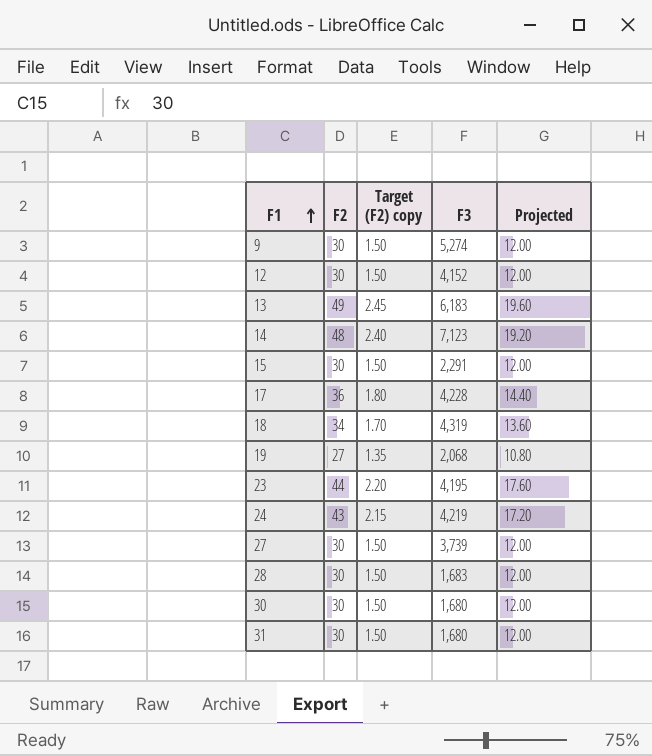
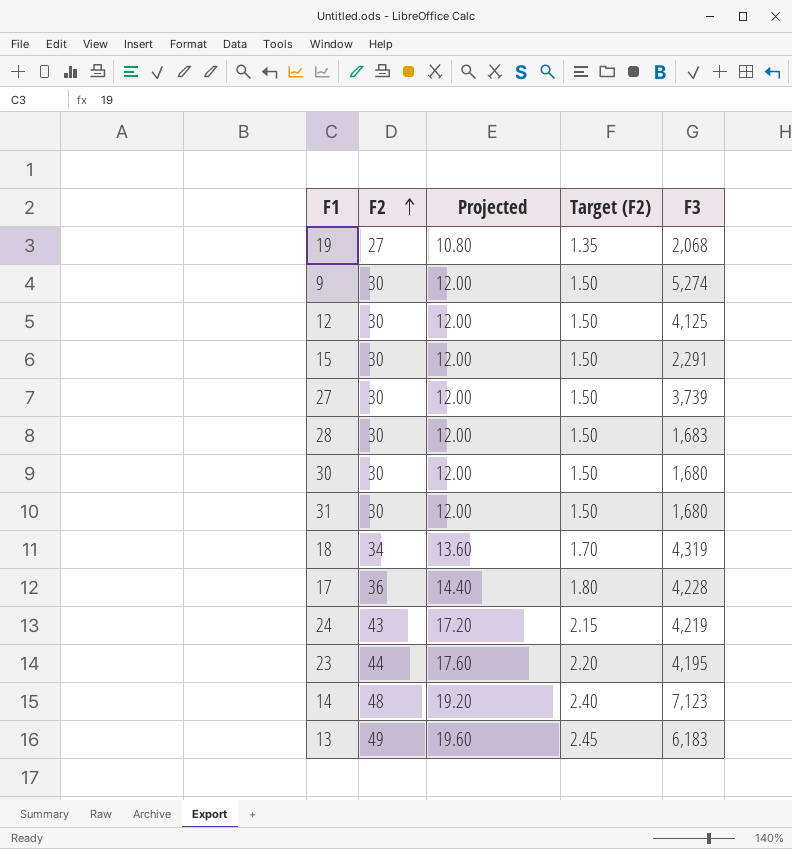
row order: F1 ascending -> F2 ascending
column Projected | position: 5 -> 3
column name: Target (F2) copy -> Target (F2)
12 | F3: 4,152 -> 4,125

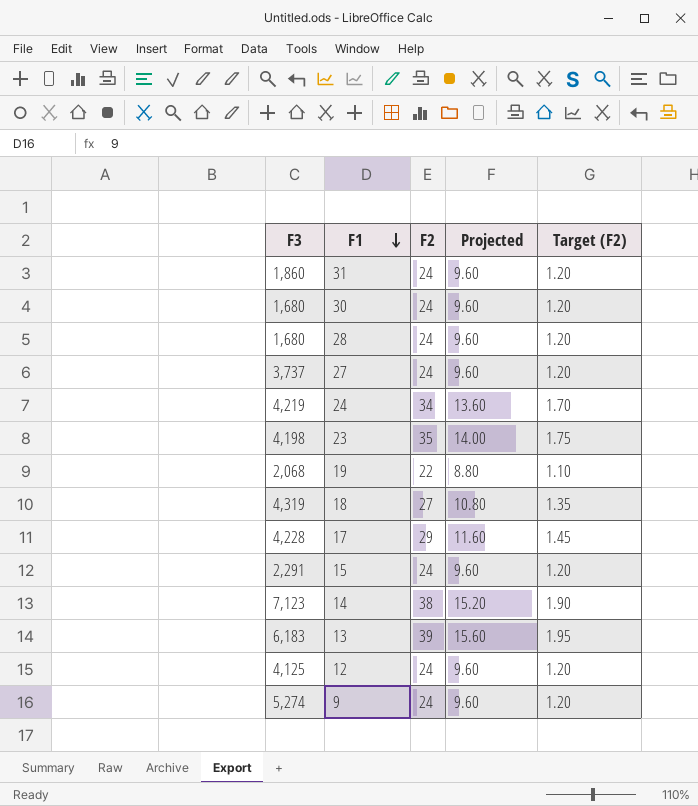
row order: F2 ascending -> F1 descending
column F3 | position: 5 -> 1
31 | F3: 1,680 -> 1,860
31 | F2: 30 -> 24
31 | Projected: 12.00 -> 9.60
31 | Target (F2): 1.50 -> 1.20
30 | F2: 30 -> 24
30 | Projected: 12.00 -> 9.60
30 | Target (F2): 1.50 -> 1.20
28 | F3: 1,683 -> 1,680
28 | F2: 30 -> 24
28 | Projected: 12.00 -> 9.60
28 | Target (F2): 1.50 -> 1.20
27 | F3: 3,739 -> 3,737
27 | F2: 30 -> 24
27 | Projected: 12.00 -> 9.60
27 | Target (F2): 1.50 -> 1.20
24 | F2: 43 -> 34
24 | Projected: 17.20 -> 13.60
24 | Target (F2): 2.15 -> 1.70
23 | F3: 4,195 -> 4,198
23 | F2: 44 -> 35
23 | Projected: 17.60 -> 14.00
23 | Target (F2): 2.20 -> 1.75
19 | F2: 27 -> 22
19 | Projected: 10.80 -> 8.80
19 | Target (F2): 1.35 -> 1.10
18 | F2: 34 -> 27
18 | Projected: 13.60 -> 10.80
18 | Target (F2): 1.70 -> 1.35
17 | F2: 36 -> 29
17 | Projected: 14.40 -> 11.60
17 | Target (F2): 1.80 -> 1.45
15 | F2: 30 -> 24
15 | Projected: 12.00 -> 9.60
15 | Target (F2): 1.50 -> 1.20
14 | F2: 48 -> 38
14 | Projected: 19.20 -> 15.20
14 | Target (F2): 2.40 -> 1.90
13 | F2: 49 -> 39
13 | Projected: 19.60 -> 15.60
13 | Target (F2): 2.45 -> 1.95
12 | F2: 30 -> 24
12 | Projected: 12.00 -> 9.60
12 | Target (F2): 1.50 -> 1.20
9 | F2: 30 -> 24
9 | Projected: 12.00 -> 9.60
9 | Target (F2): 1.50 -> 1.20

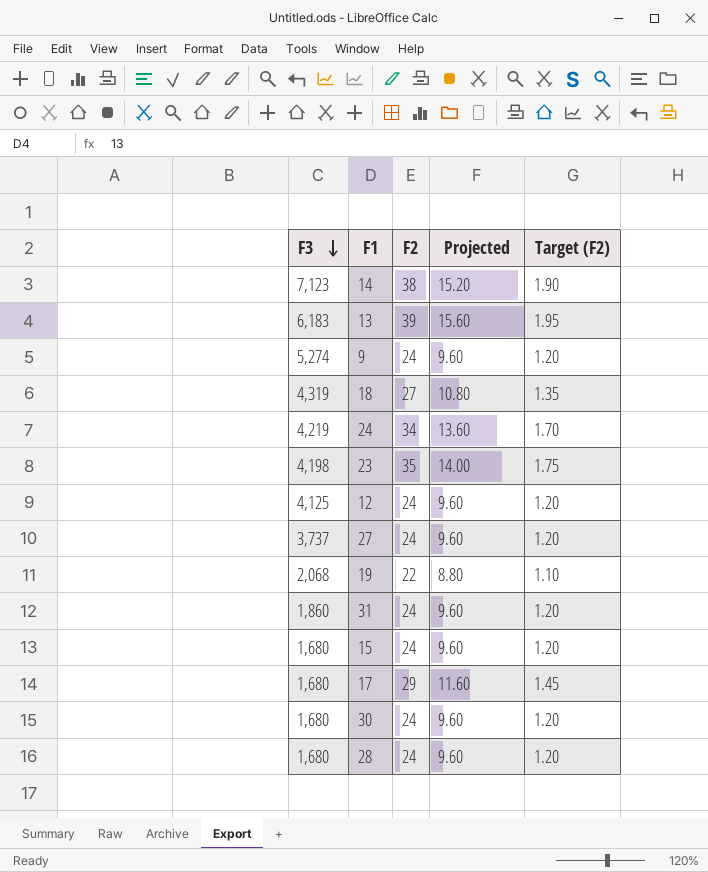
row order: F1 descending -> F3 descending
15 | F3: 2,291 -> 1,680
17 | F3: 4,228 -> 1,680

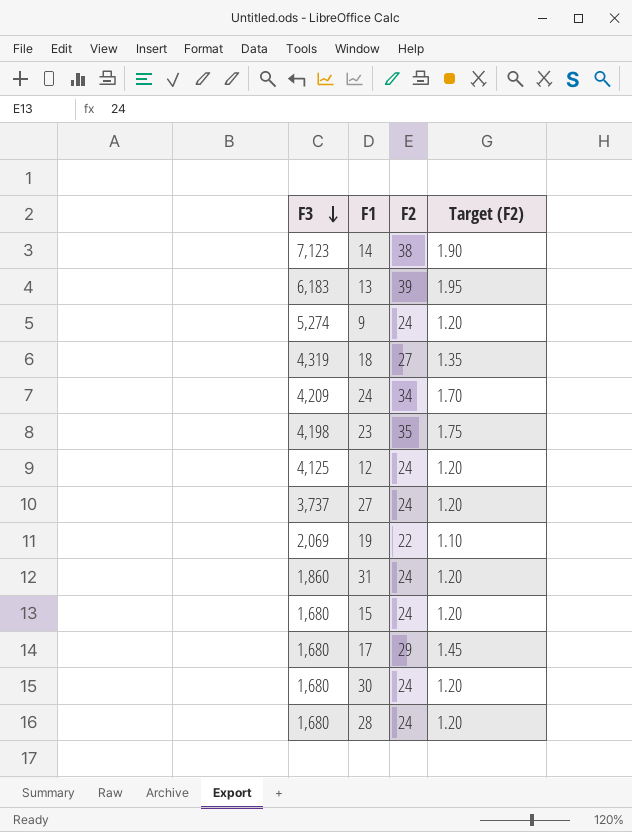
column Projected | formula: [F2] * 0.4 -> none
24 | F3: 4,219 -> 4,209
19 | F3: 2,068 -> 2,069

